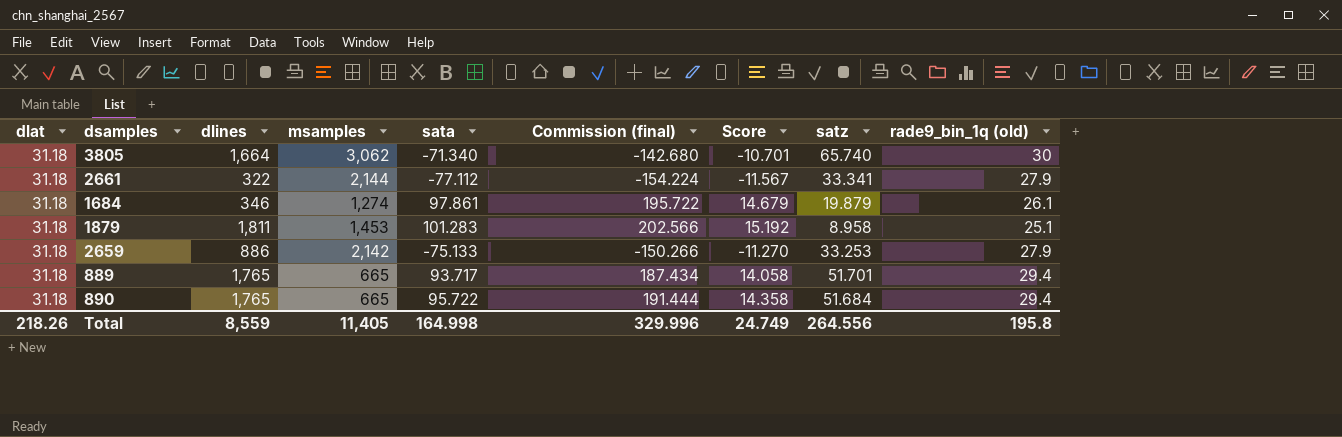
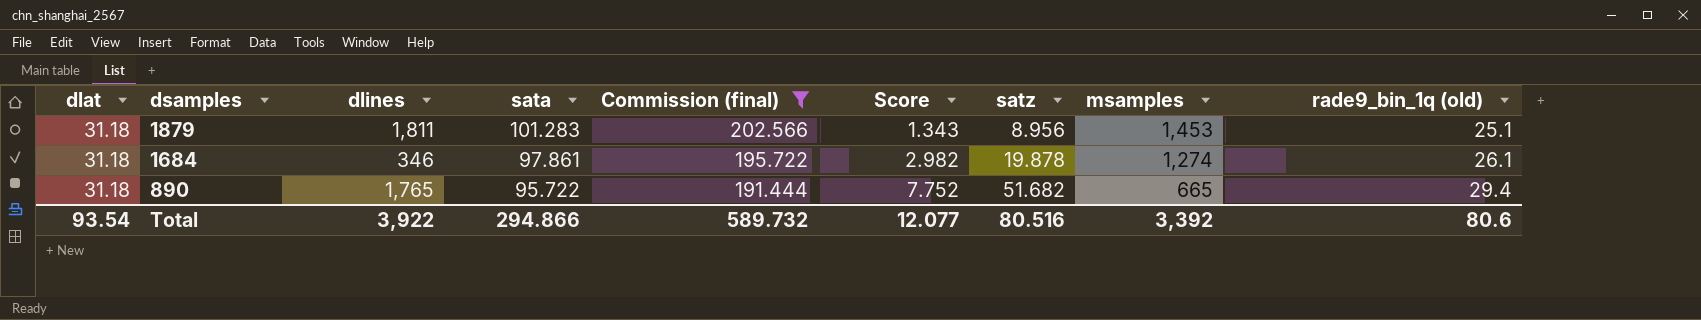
filter: none -> Commission (final) >= 191.444
row order: none -> dsamples descending
column Score | formula: [sata] * 0.15 -> [satz] * 0.15
column msamples | position: 4 -> 8
1879 | satz: 8.958 -> 8.956
1684 | satz: 19.879 -> 19.878
890 | satz: 51.684 -> 51.682
Total | dlat: 218.26 -> 93.54
Total | dlines: 8,559 -> 3,922
Total | sata: 164.998 -> 294.866
Total | Commission (final): 329.996 -> 589.732
Total | Score: 24.749 -> 12.077
Total | satz: 264.556 -> 80.516
Total | msamples: 11,405 -> 3,392
Total | rade9_bin_1q (old): 195.8 -> 80.6

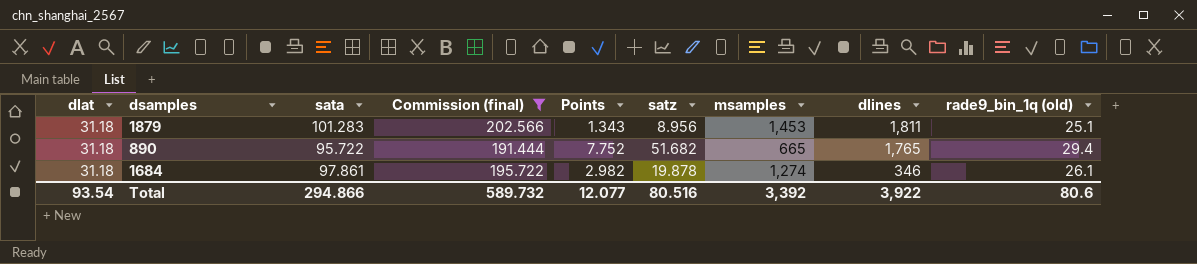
row order: dsamples descending -> dlines descending
column name: Score -> Points
column dlines | position: 3 -> 8

